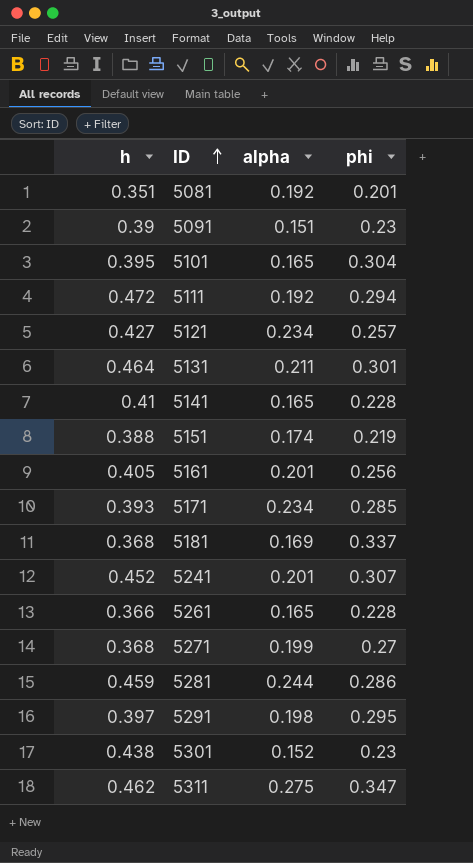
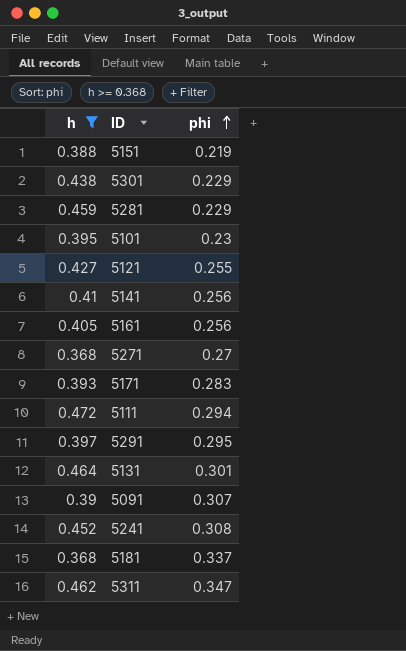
filter: none -> h >= 0.368
row order: ID ascending -> phi ascending
column alpha | position: 3 -> none
5301 | phi: 0.23 -> 0.229
5281 | phi: 0.286 -> 0.229
5101 | phi: 0.304 -> 0.23
5121 | phi: 0.257 -> 0.255
5141 | phi: 0.228 -> 0.256
5171 | phi: 0.285 -> 0.283
5091 | phi: 0.23 -> 0.307
5241 | phi: 0.307 -> 0.308

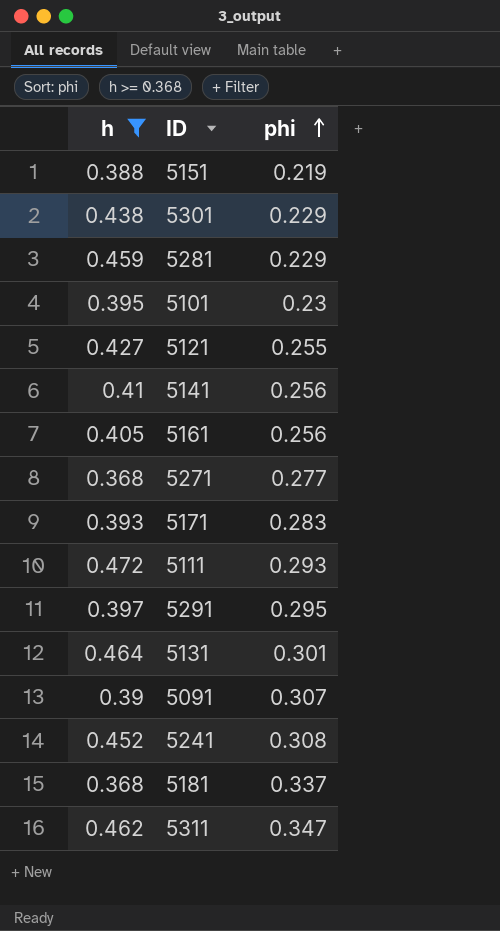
5271 | phi: 0.27 -> 0.277
5111 | phi: 0.294 -> 0.293

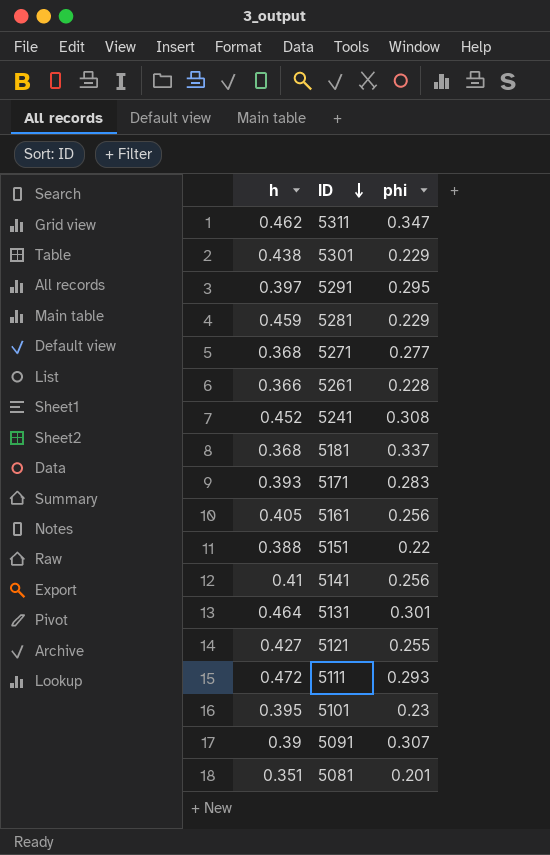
filter: h >= 0.368 -> none
row order: phi ascending -> ID descending
5151 | phi: 0.219 -> 0.22

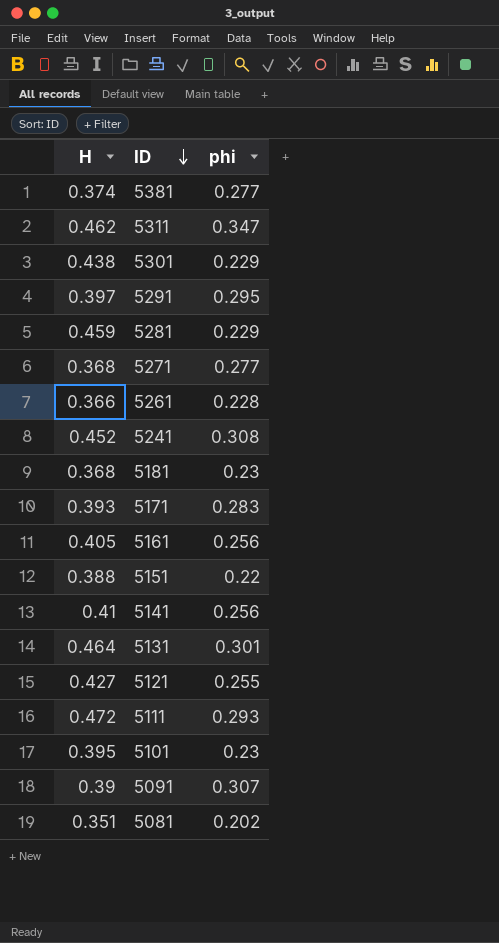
column name: h -> H
row 5381: none -> 0.374 | 0.277
5181 | phi: 0.337 -> 0.23
5081 | phi: 0.201 -> 0.202

